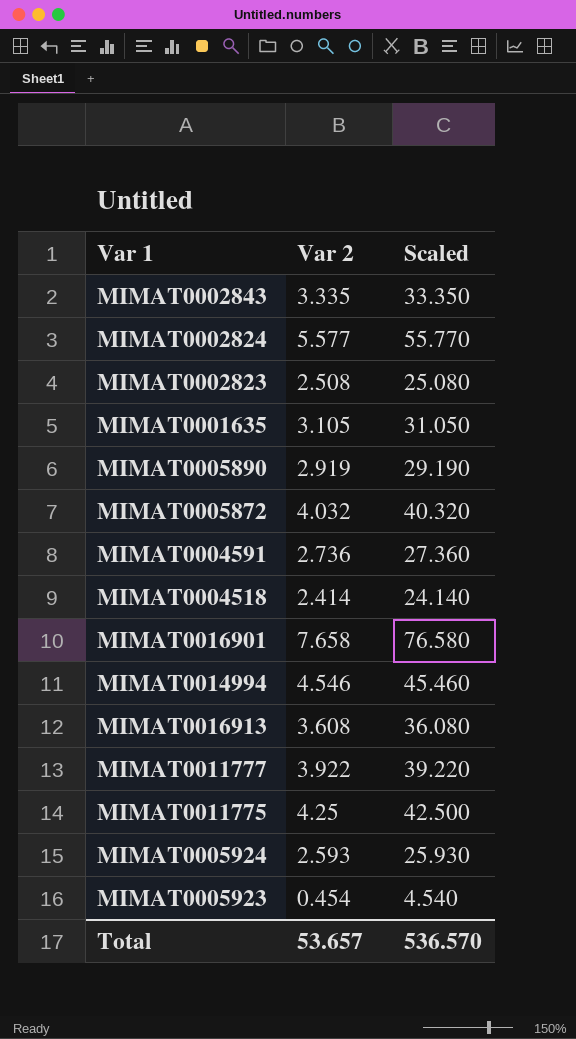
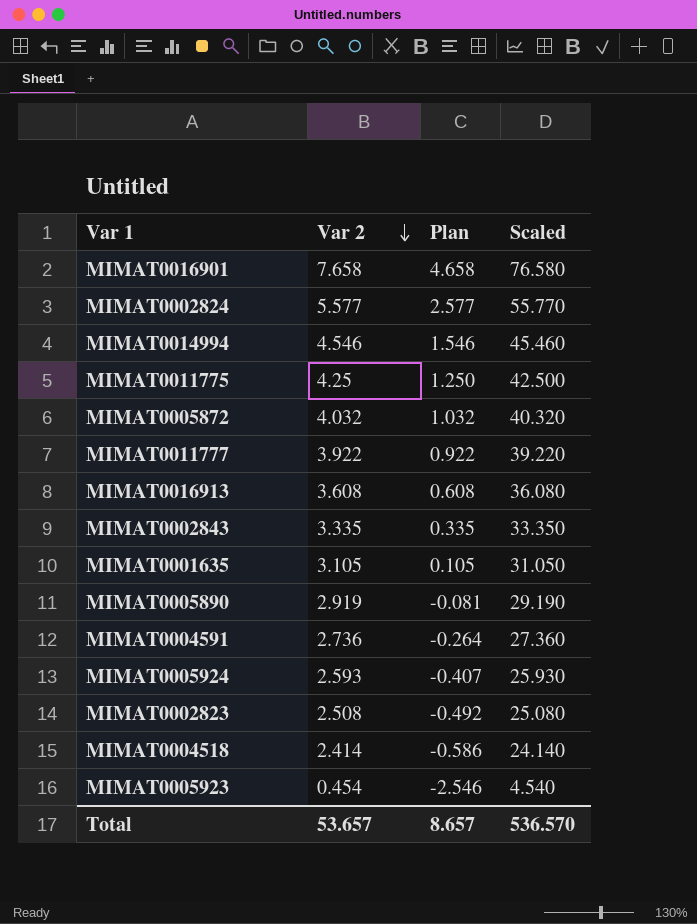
row order: none -> Var 2 descending
column Plan | formula: none -> [Var 2] - 3

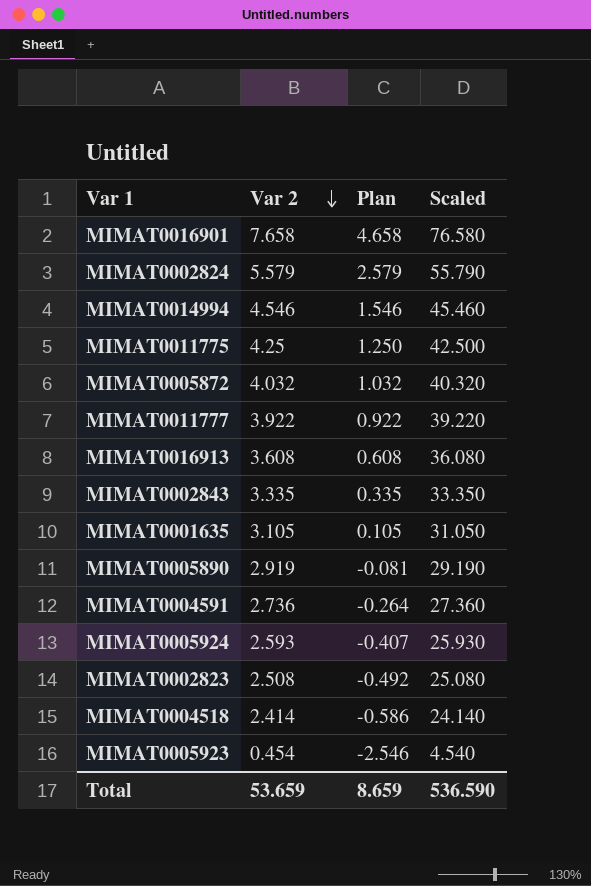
MIMAT0002824 | Var 2: 5.577 -> 5.579
MIMAT0002824 | Plan: 2.577 -> 2.579
MIMAT0002824 | Scaled: 55.770 -> 55.790
Total | Var 2: 53.657 -> 53.659
Total | Plan: 8.657 -> 8.659
Total | Scaled: 536.570 -> 536.590

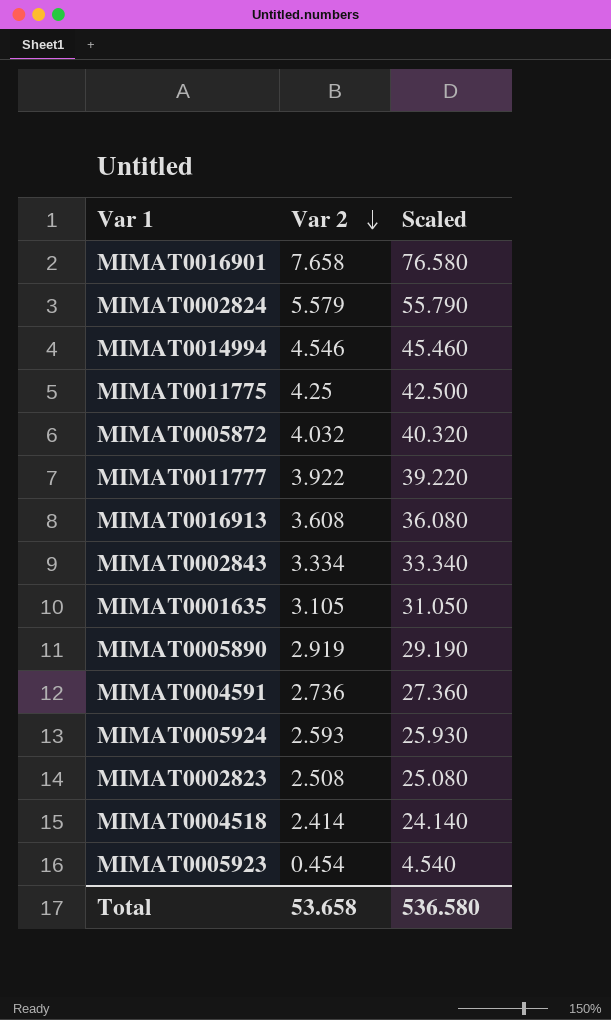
column Plan | formula: [Var 2] - 3 -> none
MIMAT0002843 | Var 2: 3.335 -> 3.334
MIMAT0002843 | Scaled: 33.350 -> 33.340
Total | Var 2: 53.659 -> 53.658
Total | Scaled: 536.590 -> 536.580

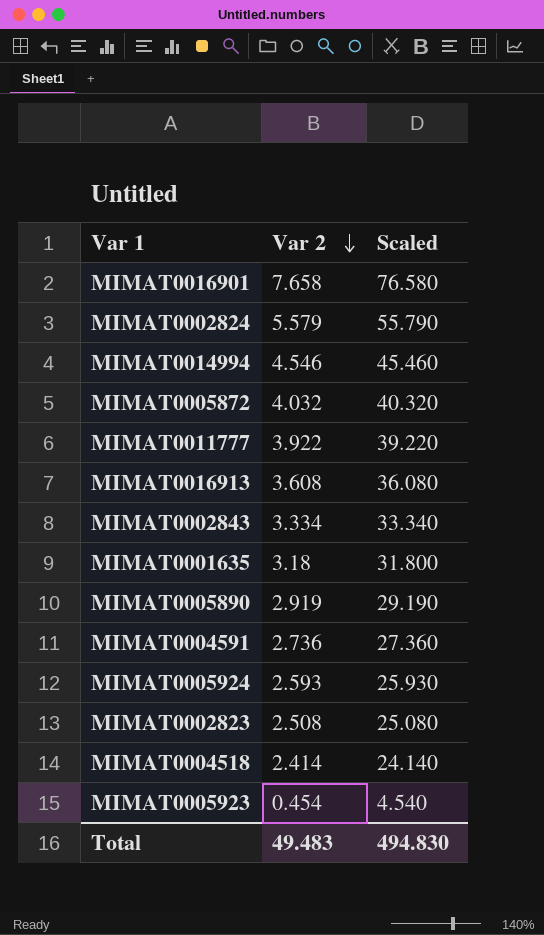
row MIMAT0011775: 4.25 | 42.500 -> none
MIMAT0001635 | Var 2: 3.105 -> 3.18
MIMAT0001635 | Scaled: 31.050 -> 31.800
Total | Var 2: 53.658 -> 49.483
Total | Scaled: 536.580 -> 494.830

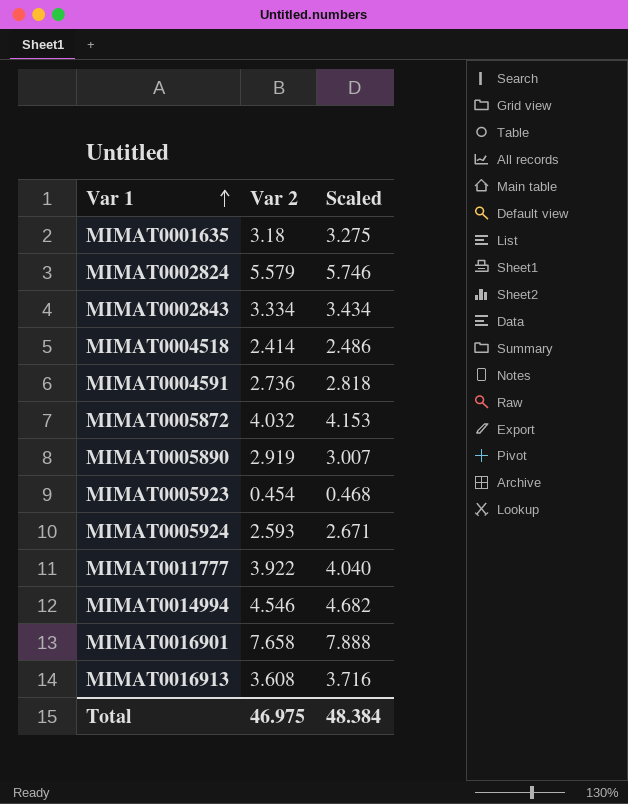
row order: Var 2 descending -> Var 1 ascending
column Scaled | formula: [Var 2] * 10 -> [Var 2] * 1.03
row MIMAT0002823: 2.508 | 25.080 -> none
Total | Var 2: 49.483 -> 46.975
Total | Scaled: 494.830 -> 48.384

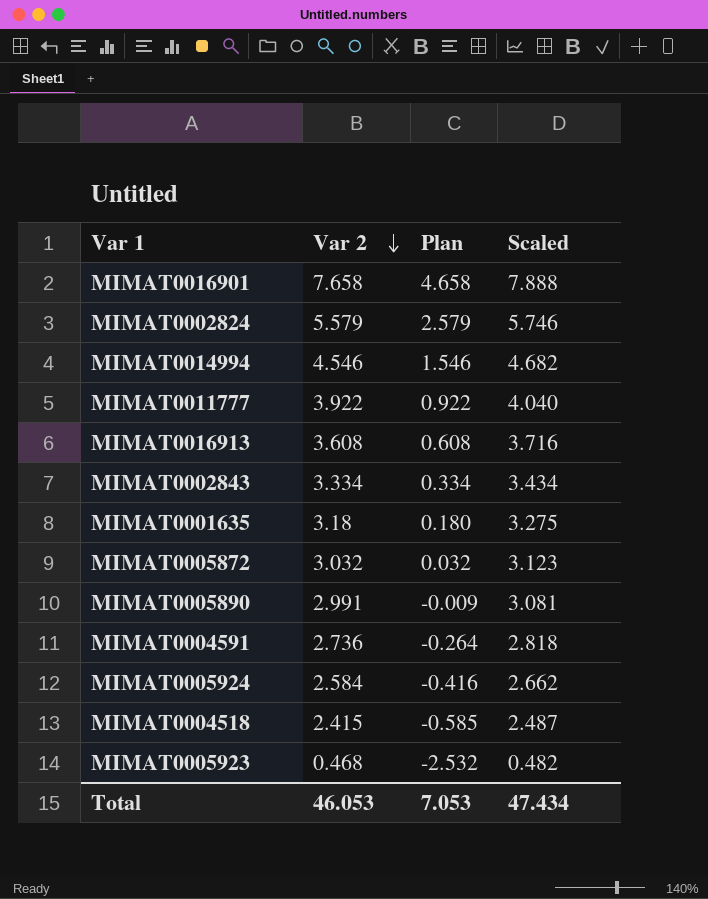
row order: Var 1 ascending -> Var 2 descending
column Plan | formula: none -> [Var 2] - 3
MIMAT0005872 | Var 2: 4.032 -> 3.032
MIMAT0005872 | Scaled: 4.153 -> 3.123
MIMAT0005890 | Var 2: 2.919 -> 2.991
MIMAT0005890 | Scaled: 3.007 -> 3.081
MIMAT0005924 | Var 2: 2.593 -> 2.584
MIMAT0005924 | Scaled: 2.671 -> 2.662
MIMAT0004518 | Var 2: 2.414 -> 2.415
MIMAT0004518 | Scaled: 2.486 -> 2.487
MIMAT0005923 | Var 2: 0.454 -> 0.468
MIMAT0005923 | Scaled: 0.468 -> 0.482
Total | Var 2: 46.975 -> 46.053
Total | Scaled: 48.384 -> 47.434

